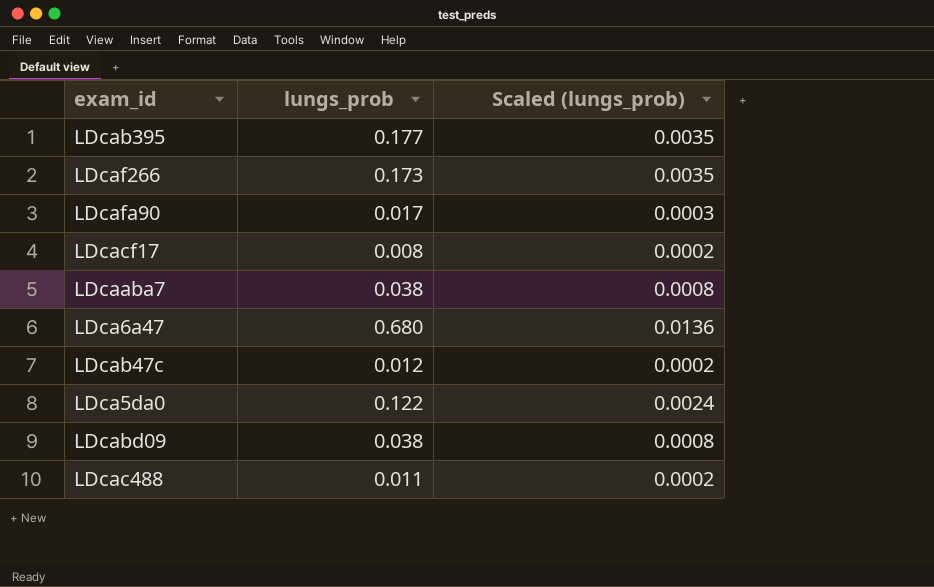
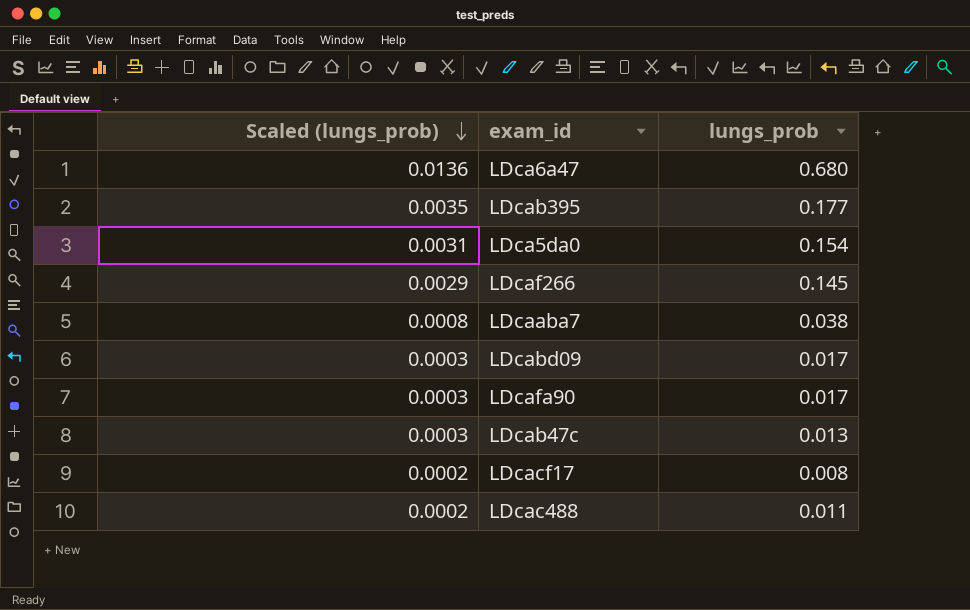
row order: none -> Scaled (lungs_prob) descending
column Scaled (lungs_prob) | position: 3 -> 1
LDca5da0 | Scaled (lungs_prob): 0.0024 -> 0.0031
LDca5da0 | lungs_prob: 0.122 -> 0.154
LDcaf266 | Scaled (lungs_prob): 0.0035 -> 0.0029
LDcaf266 | lungs_prob: 0.173 -> 0.145
LDcabd09 | Scaled (lungs_prob): 0.0008 -> 0.0003
LDcabd09 | lungs_prob: 0.038 -> 0.017
LDcab47c | Scaled (lungs_prob): 0.0002 -> 0.0003
LDcab47c | lungs_prob: 0.012 -> 0.013

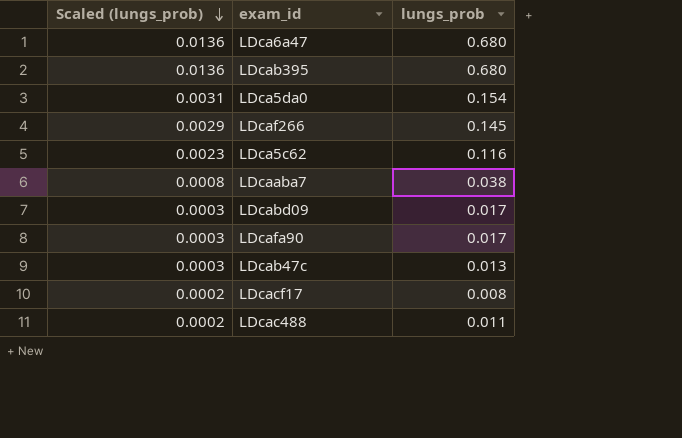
LDcab395 | Scaled (lungs_prob): 0.0035 -> 0.0136
LDcab395 | lungs_prob: 0.177 -> 0.680
row LDca5c62: none -> 0.0023 | 0.116

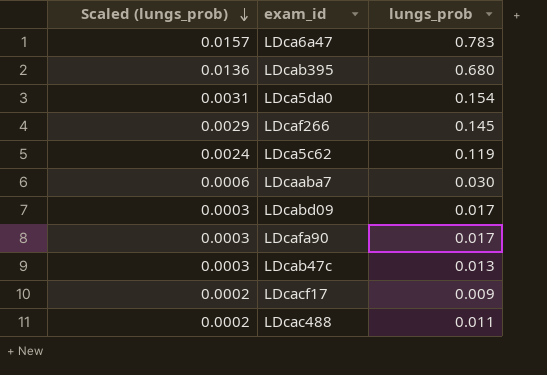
LDca6a47 | Scaled (lungs_prob): 0.0136 -> 0.0157
LDca6a47 | lungs_prob: 0.680 -> 0.783
LDca5c62 | Scaled (lungs_prob): 0.0023 -> 0.0024
LDca5c62 | lungs_prob: 0.116 -> 0.119
LDcaaba7 | Scaled (lungs_prob): 0.0008 -> 0.0006
LDcaaba7 | lungs_prob: 0.038 -> 0.030
LDcacf17 | lungs_prob: 0.008 -> 0.009

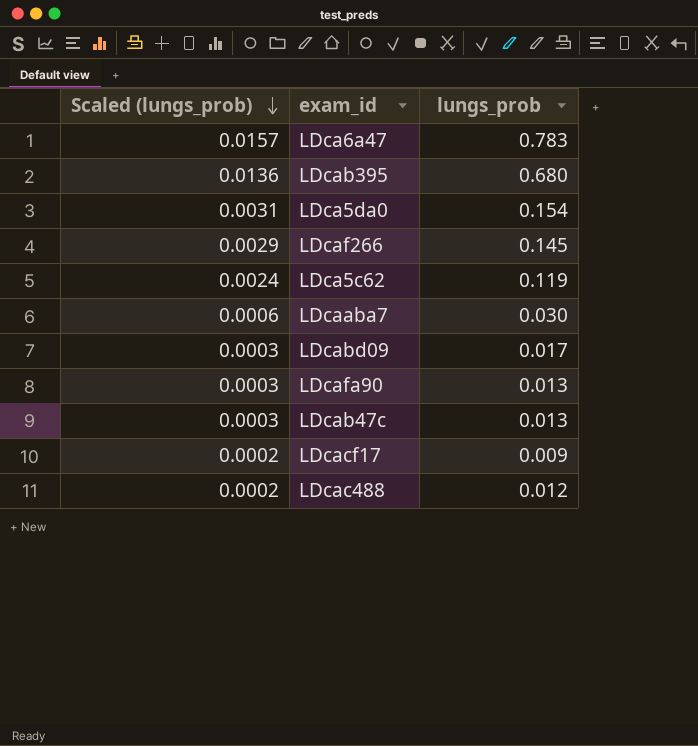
LDcafa90 | lungs_prob: 0.017 -> 0.013
LDcac488 | lungs_prob: 0.011 -> 0.012

